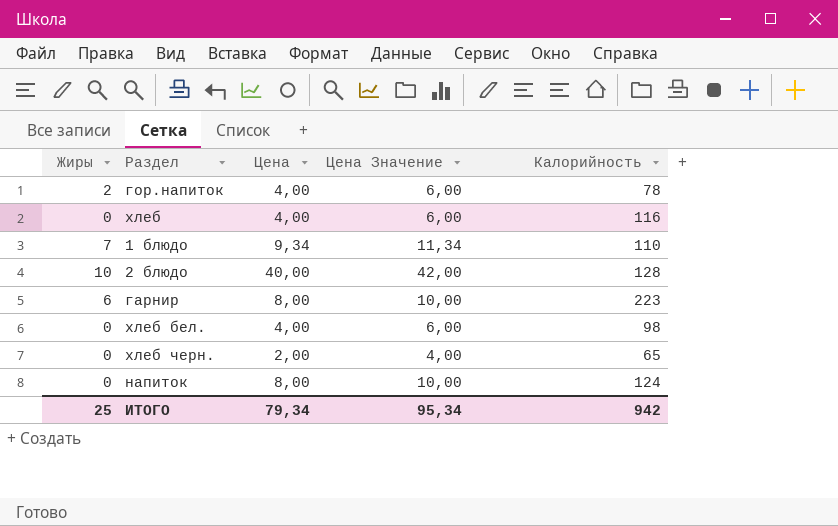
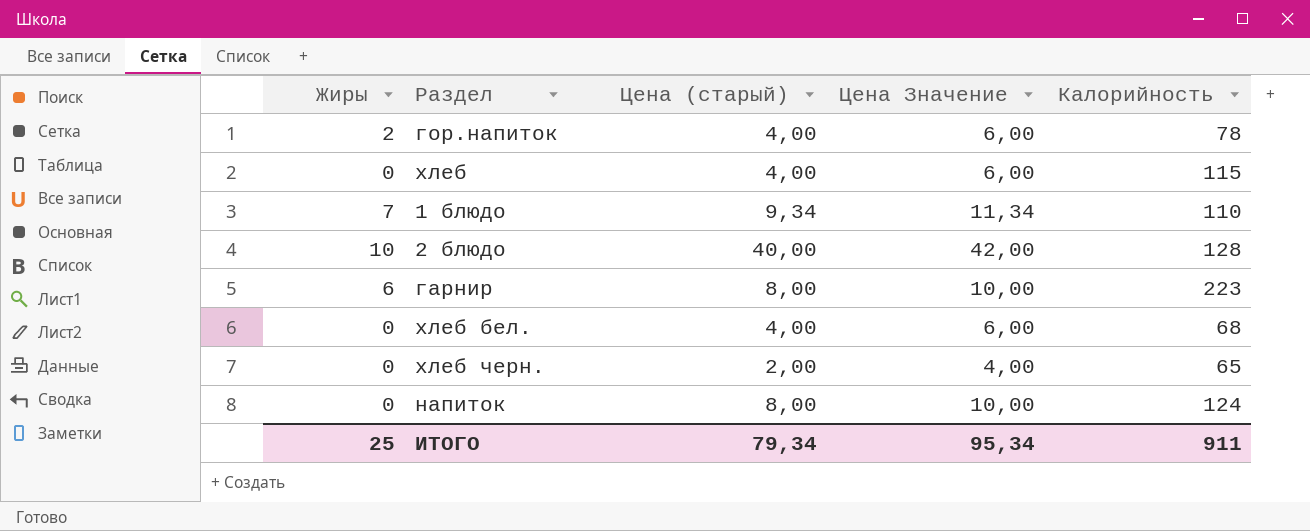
column name: Цена -> Цена (старый)
хлеб | Калорийность: 116 -> 115
хлеб бел. | Калорийность: 98 -> 68
ИТОГО | Калорийность: 942 -> 911

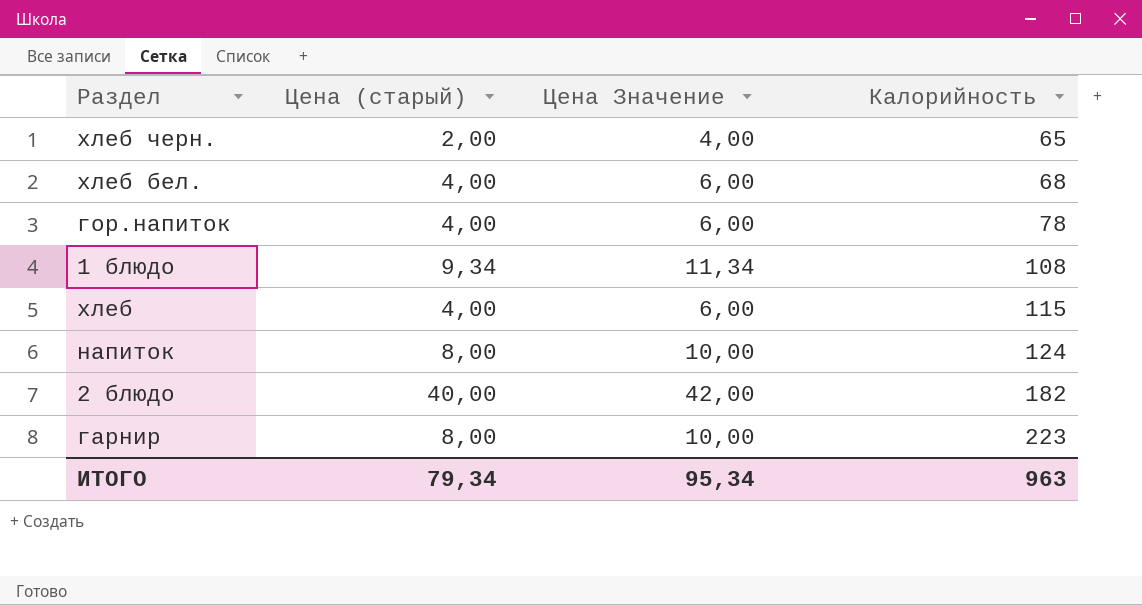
row order: none -> Калорийность ascending
column Жиры | position: 1 -> none
1 блюдо | Калорийность: 110 -> 108
2 блюдо | Калорийность: 128 -> 182
ИТОГО | Калорийность: 911 -> 963

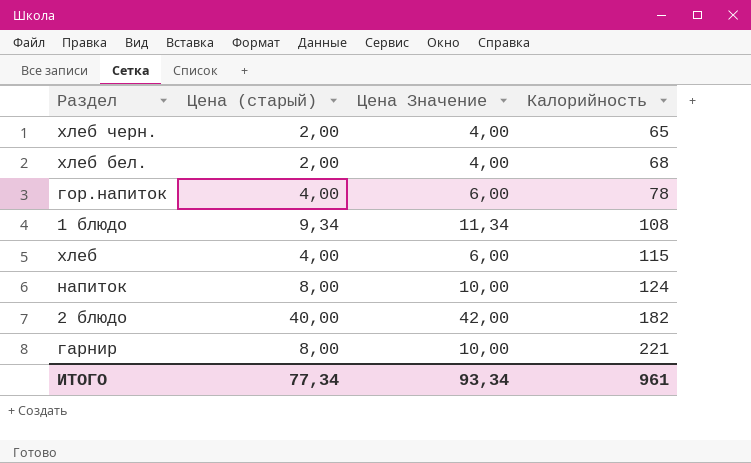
хлеб бел. | Цена (старый): 4,00 -> 2,00
хлеб бел. | Цена Значение: 6,00 -> 4,00
гарнир | Калорийность: 223 -> 221
ИТОГО | Цена (старый): 79,34 -> 77,34
ИТОГО | Цена Значение: 95,34 -> 93,34
ИТОГО | Калорийность: 963 -> 961

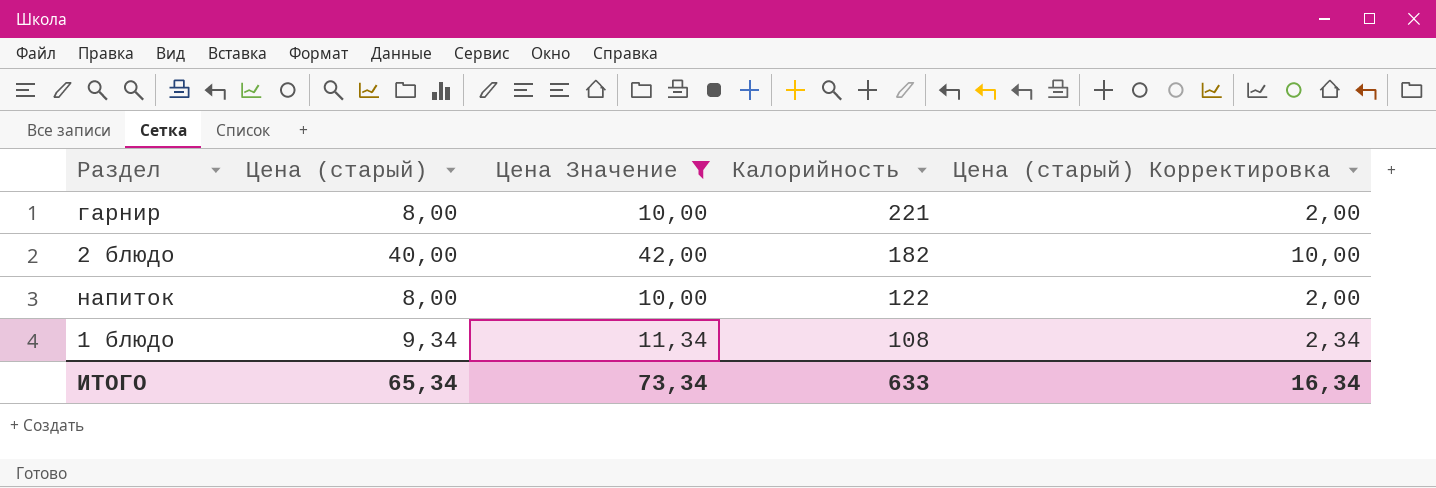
filter: none -> Цена Значение >= 10,00
row order: Калорийность ascending -> Калорийность descending
column Цена (старый) Корректировка | formula: none -> [Цена (старый)] * 0,25
напиток | Калорийность: 124 -> 122
ИТОГО | Цена (старый): 77,34 -> 65,34
ИТОГО | Цена Значение: 93,34 -> 73,34
ИТОГО | Калорийность: 961 -> 633

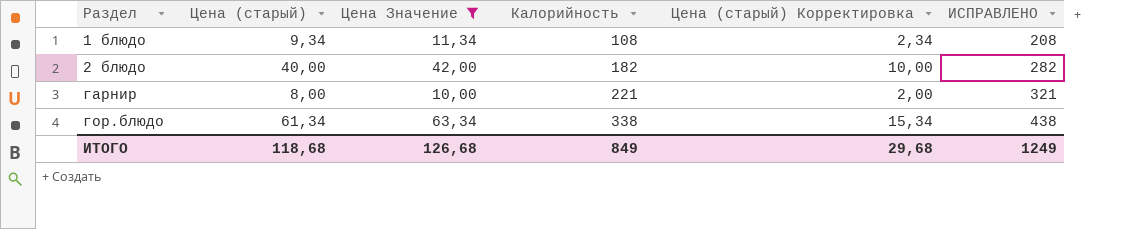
row order: Калорийность descending -> Раздел ascending
column ИСПРАВЛЕНО | formula: none -> [Калорийность] + 100
row напиток: 8,00 | 10,00 | 122 | 2,00 -> none
row гор.блюдо: none -> 61,34 | 63,34 | 338 | 15,34 | 438
ИТОГО | Цена (старый): 65,34 -> 118,68
ИТОГО | Цена Значение: 73,34 -> 126,68
ИТОГО | Калорийность: 633 -> 849
ИТОГО | Цена (старый) Корректировка: 16,34 -> 29,68

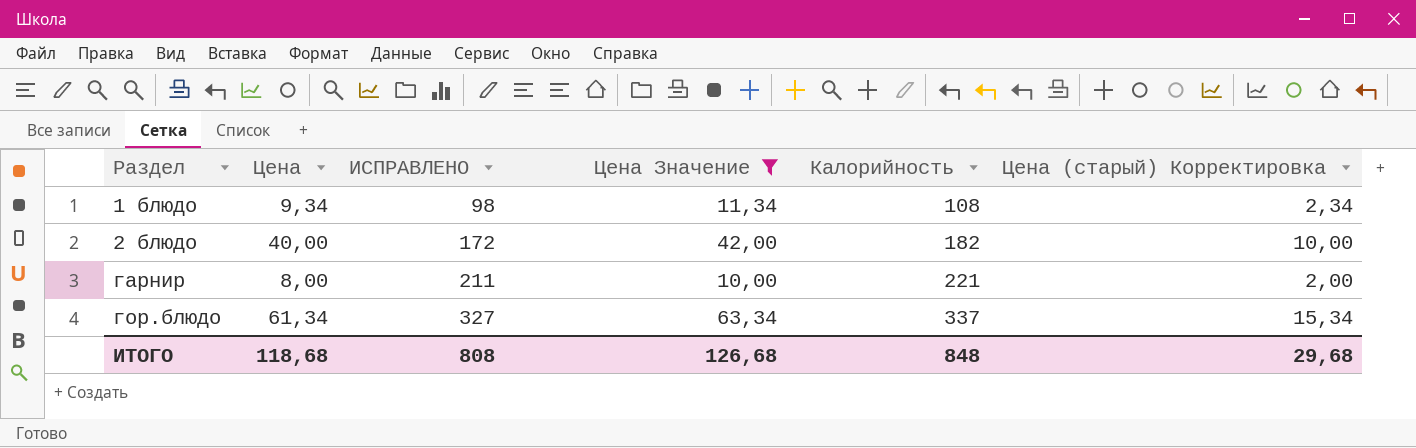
column name: Цена (старый) -> Цена
column ИСПРАВЛЕНО | formula: [Калорийность] + 100 -> [Калорийность] - 10
column ИСПРАВЛЕНО | position: 6 -> 3
гор.блюдо | Калорийность: 338 -> 337
ИТОГО | ИСПРАВЛЕНО: 1249 -> 808
ИТОГО | Калорийность: 849 -> 848

